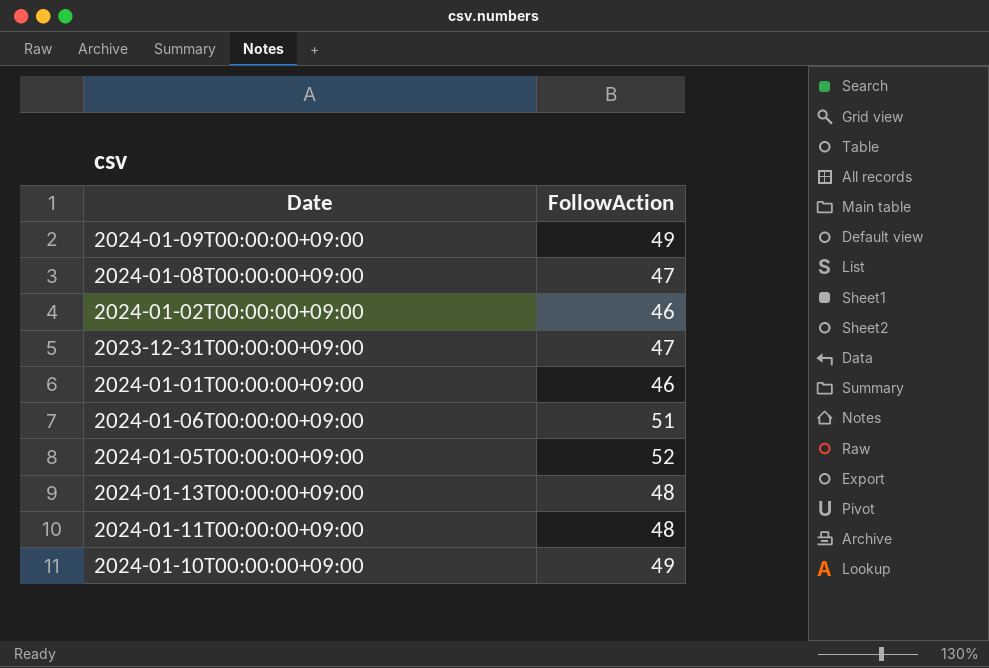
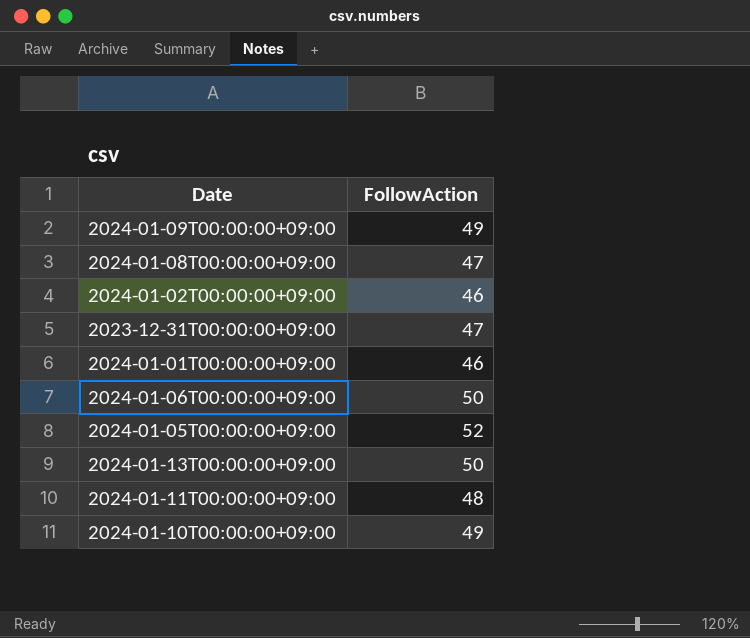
2024-01-06T00:00:00+09:00 | FollowAction: 51 -> 50
2024-01-13T00:00:00+09:00 | FollowAction: 48 -> 50

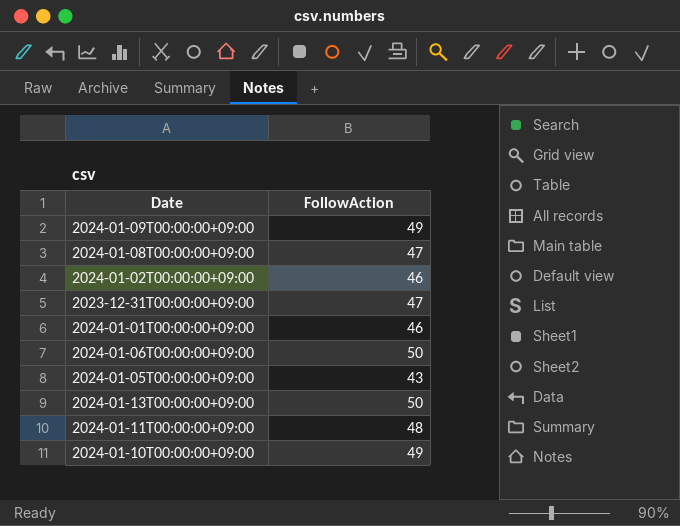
2024-01-05T00:00:00+09:00 | FollowAction: 52 -> 43

